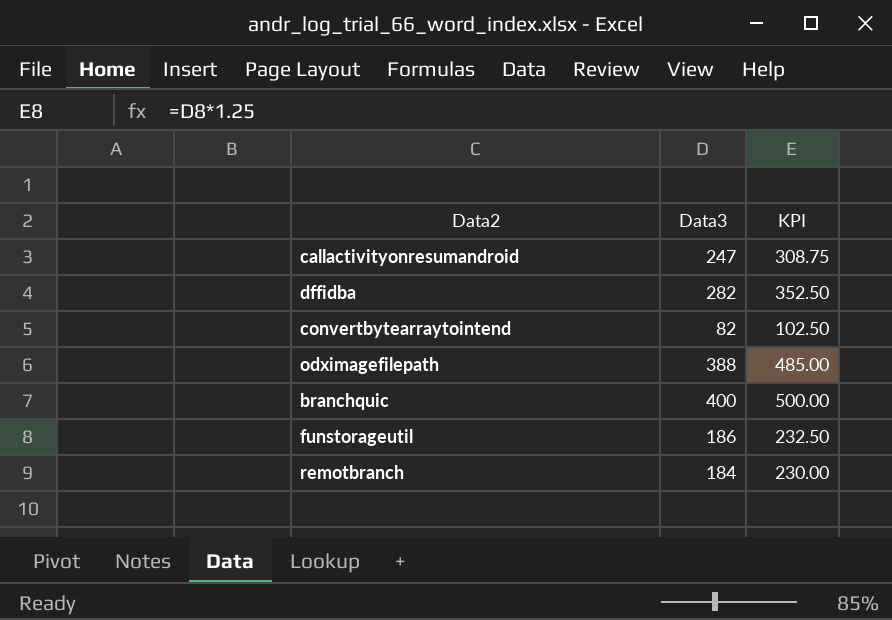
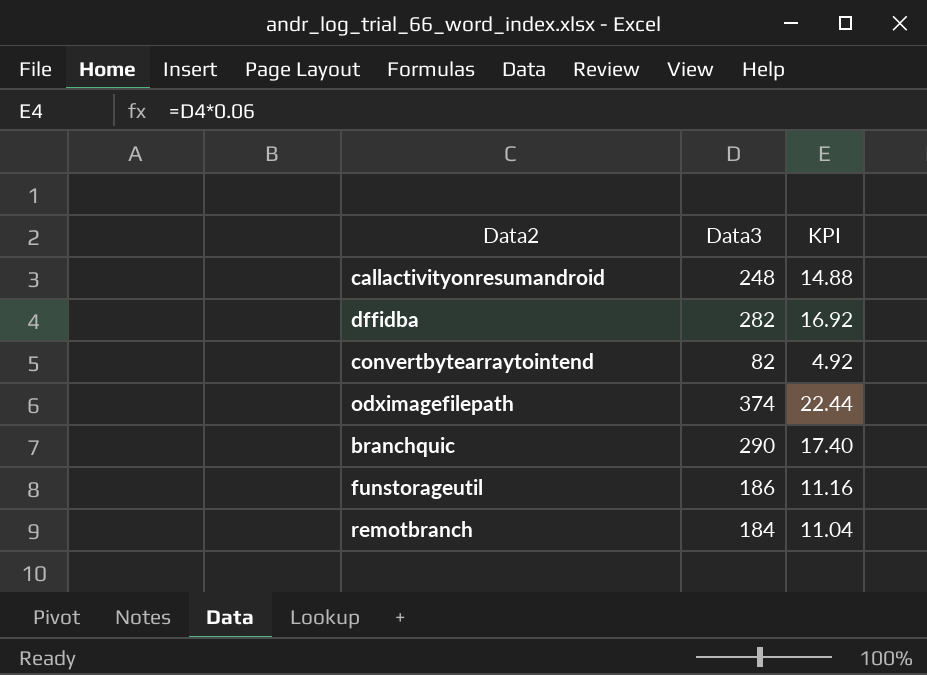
column KPI | formula: [Data3] * 1.25 -> [Data3] * 0.06
callactivityonresumandroid | Data3: 247 -> 248
odximagefilepath | Data3: 388 -> 374
branchquic | Data3: 400 -> 290

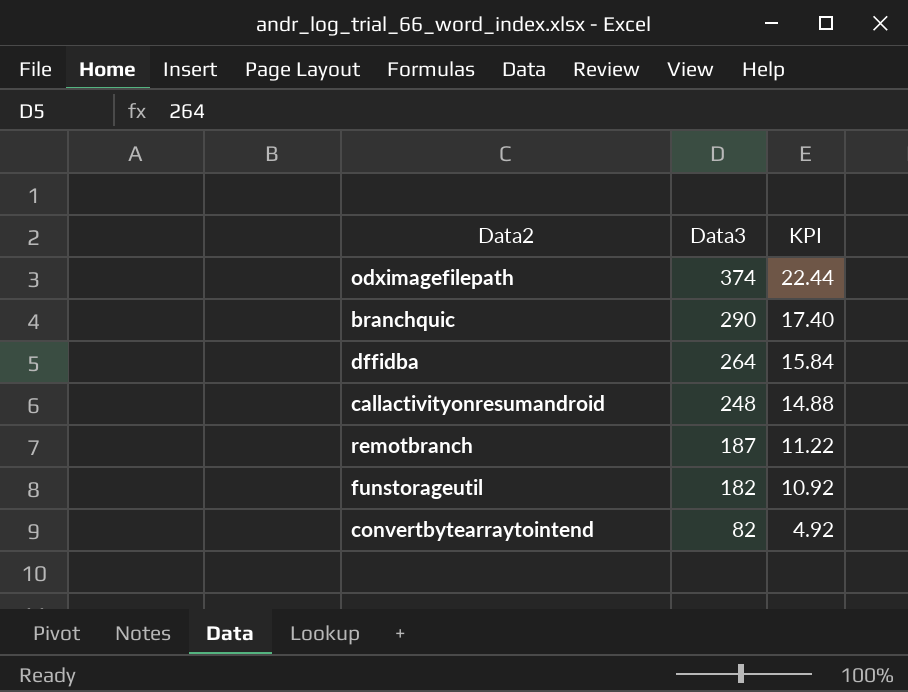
row order: none -> Data3 descending
dffidba | Data3: 282 -> 264
dffidba | KPI: 16.92 -> 15.84
remotbranch | Data3: 184 -> 187
remotbranch | KPI: 11.04 -> 11.22
funstorageutil | Data3: 186 -> 182
funstorageutil | KPI: 11.16 -> 10.92

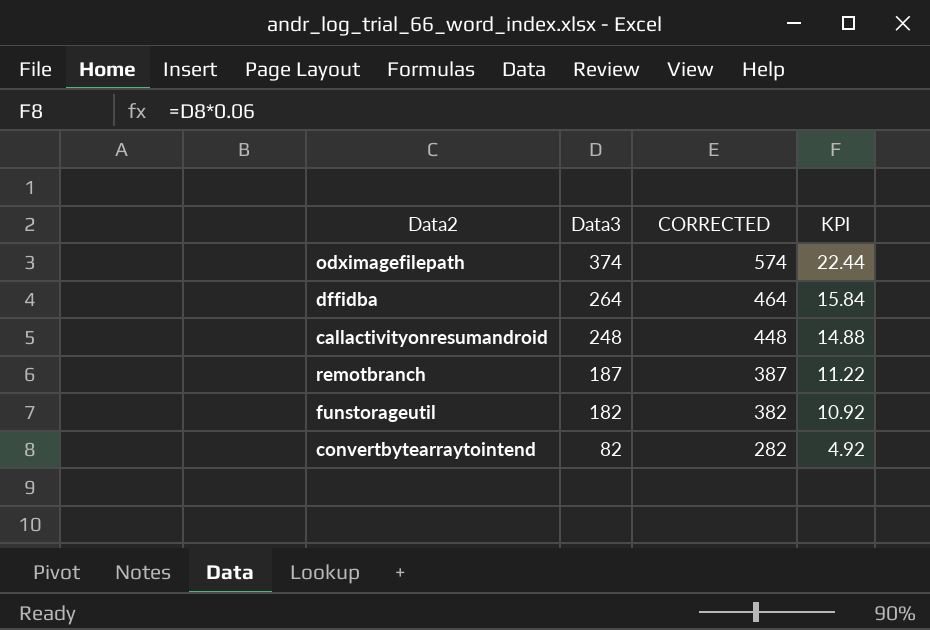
column CORRECTED | formula: none -> [Data3] + 200
row branchquic: 290 | 17.40 -> none

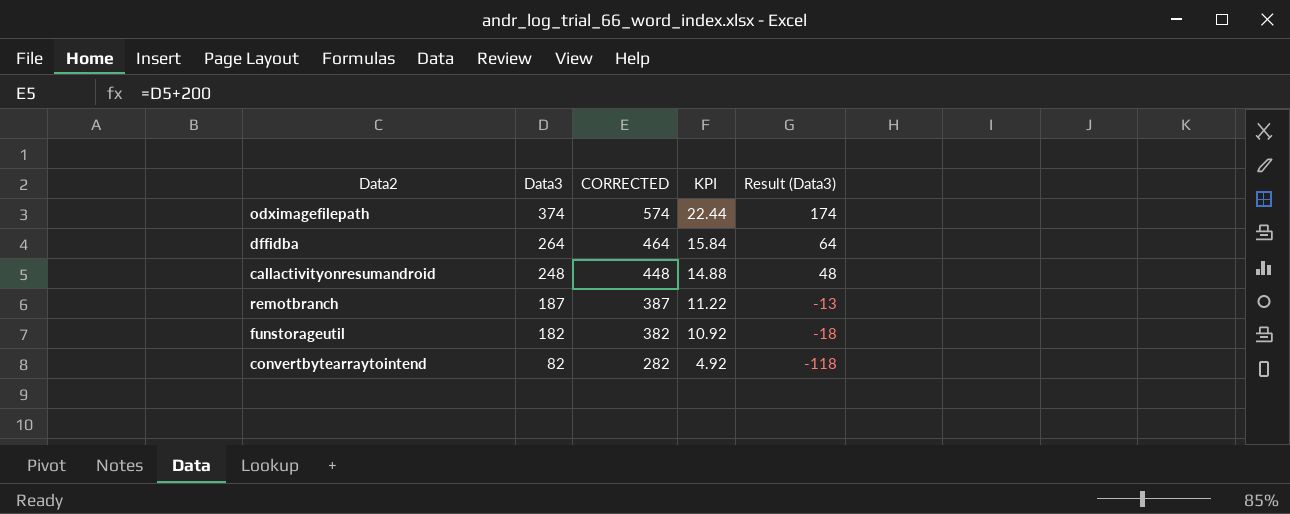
column Result (Data3) | formula: none -> [Data3] - 200

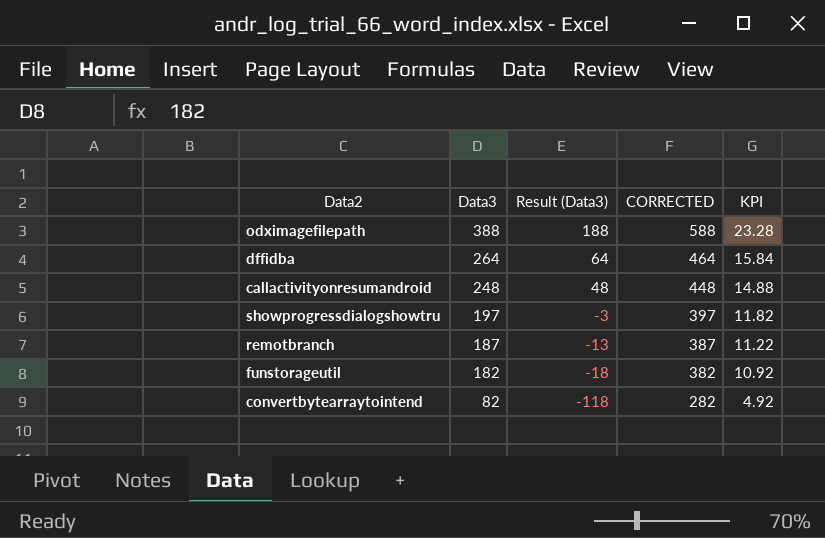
column Result (Data3) | position: 5 -> 3
odximagefilepath | Data3: 374 -> 388
odximagefilepath | Result (Data3): 174 -> 188
odximagefilepath | CORRECTED: 574 -> 588
odximagefilepath | KPI: 22.44 -> 23.28
row showprogressdialogshowtru: none -> 197 | -3 | 397 | 11.82

